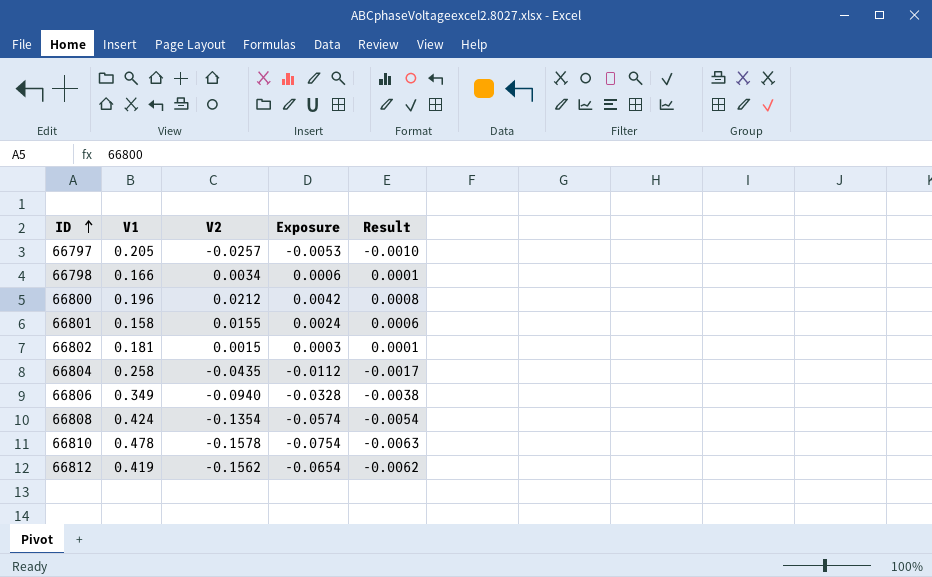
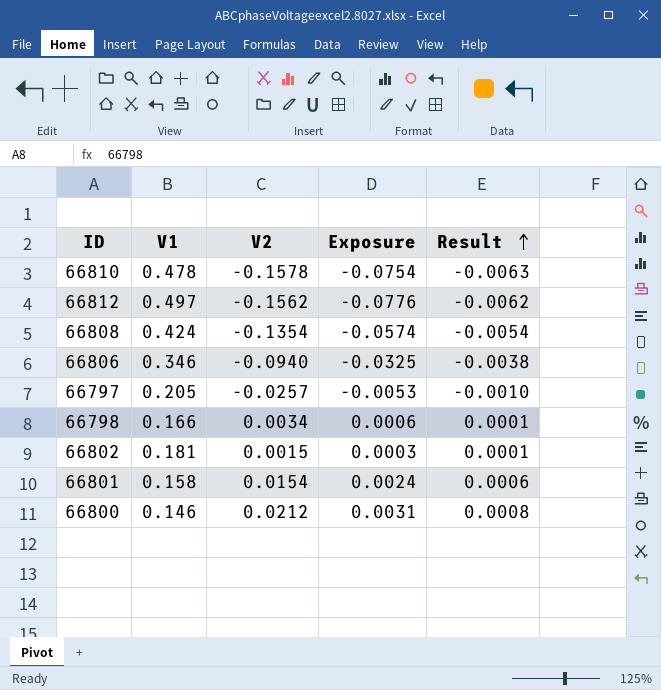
row order: ID ascending -> Result ascending
row 66804: 0.258 | -0.0435 | -0.0112 | -0.0017 -> none
66812 | V1: 0.419 -> 0.497
66812 | Exposure: -0.0654 -> -0.0776
66806 | V1: 0.349 -> 0.346
66806 | Exposure: -0.0328 -> -0.0325
66801 | V2: 0.0155 -> 0.0154
66800 | V1: 0.196 -> 0.146
66800 | Exposure: 0.0042 -> 0.0031

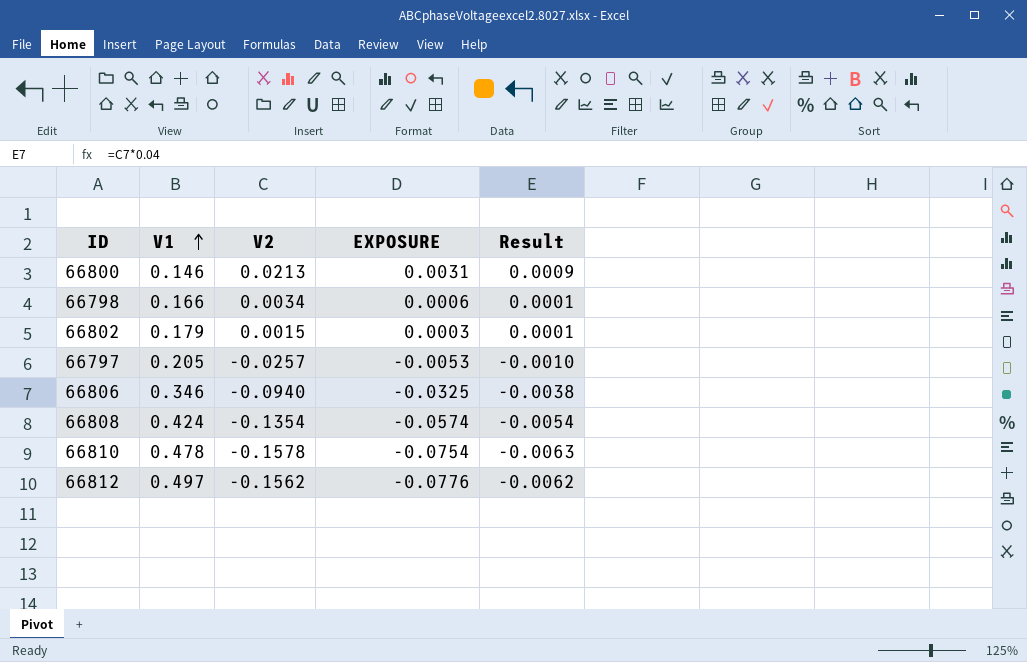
row order: Result ascending -> V1 ascending
column name: Exposure -> EXPOSURE
row 66801: 0.158 | 0.0154 | 0.0024 | 0.0006 -> none
66800 | V2: 0.0212 -> 0.0213
66800 | Result: 0.0008 -> 0.0009
66802 | V1: 0.181 -> 0.179

